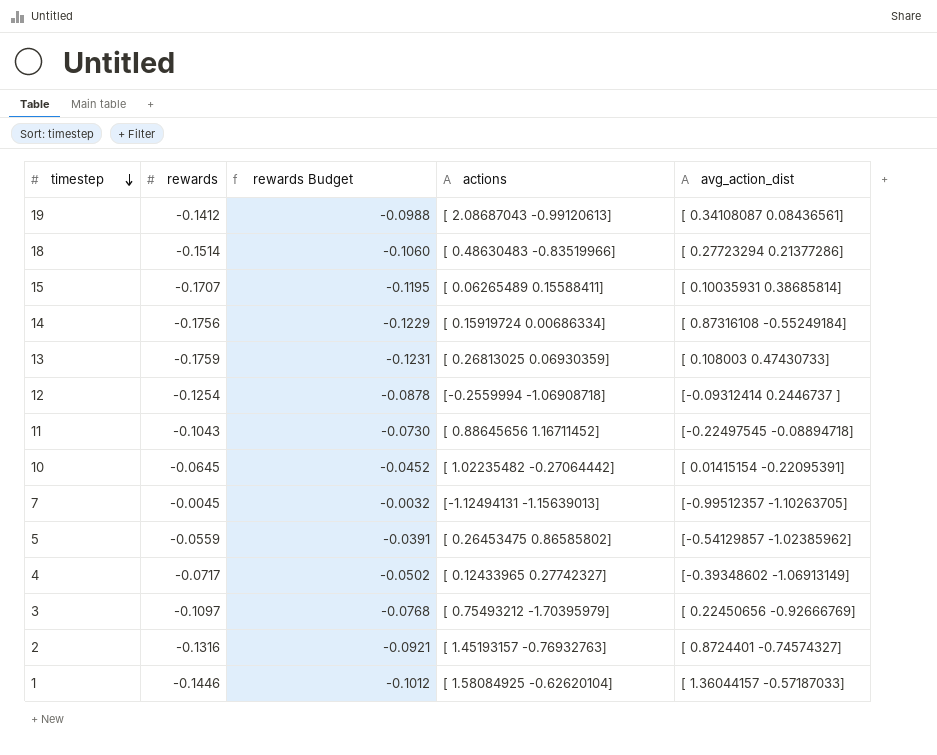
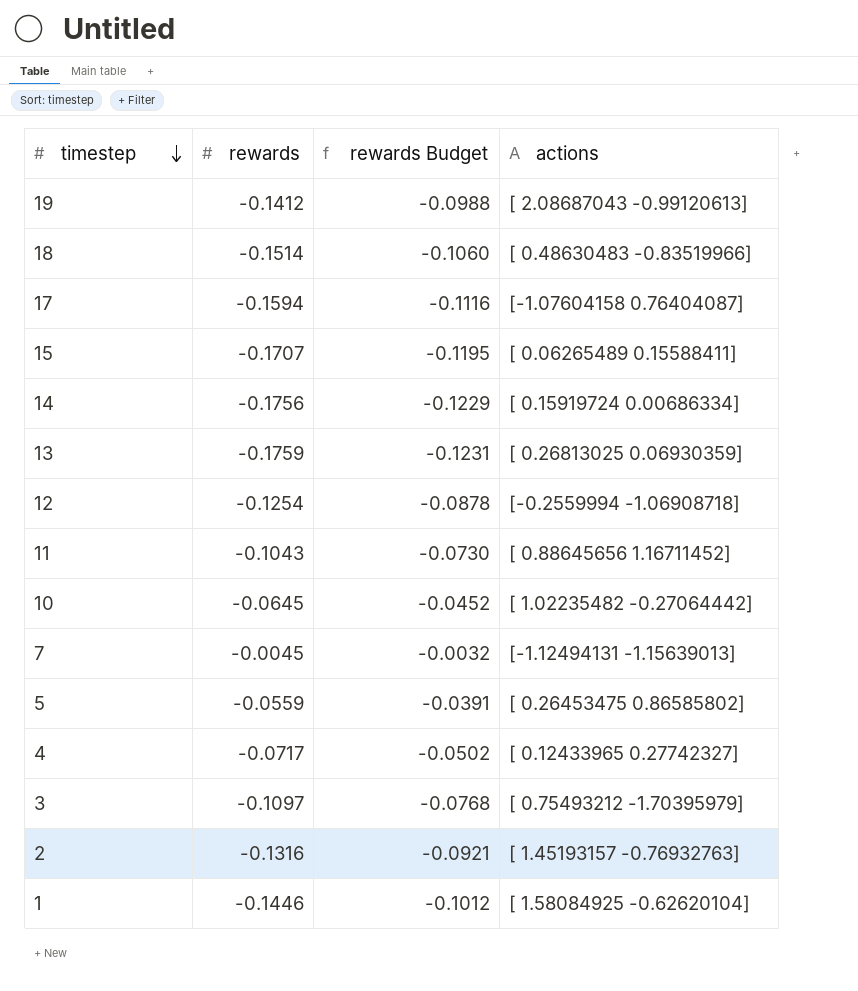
column avg_action_dist | position: 5 -> none
row 17: none -> -0.1594 | -0.1116 | [-1.07604158 0.76404087]

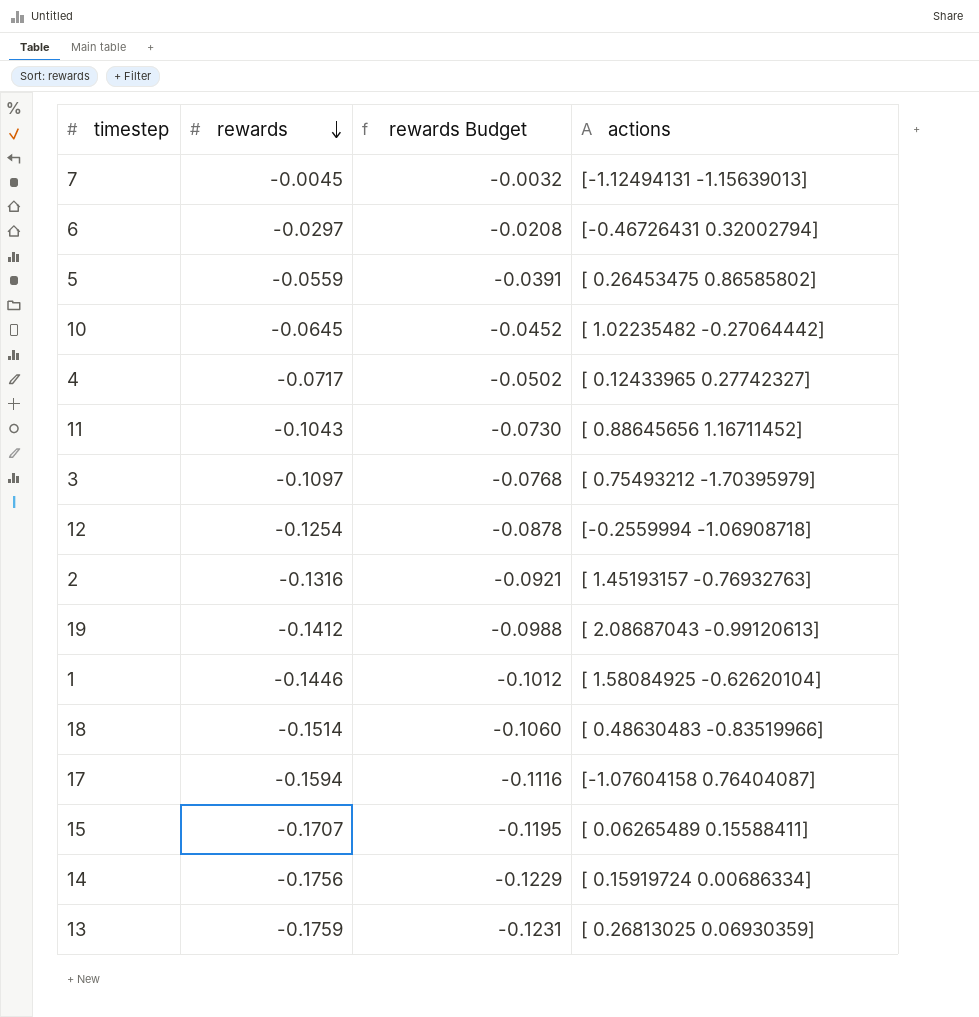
row order: timestep descending -> rewards descending
row 6: none -> -0.0297 | -0.0208 | [-0.46726431 0.32002794]

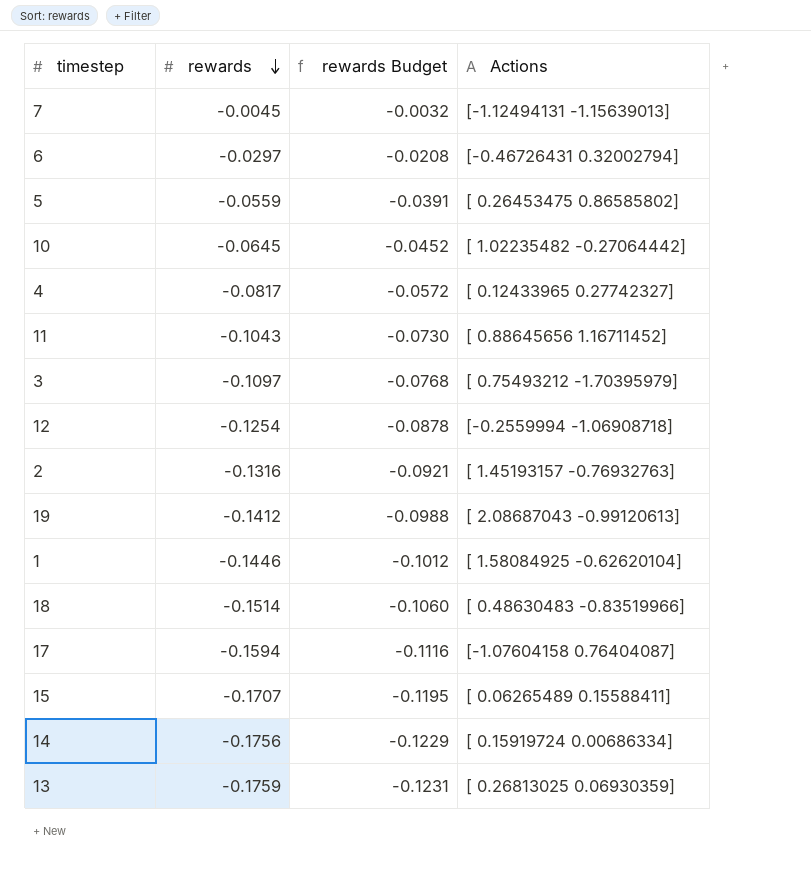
column name: actions -> Actions
4 | rewards: -0.0717 -> -0.0817
4 | rewards Budget: -0.0502 -> -0.0572

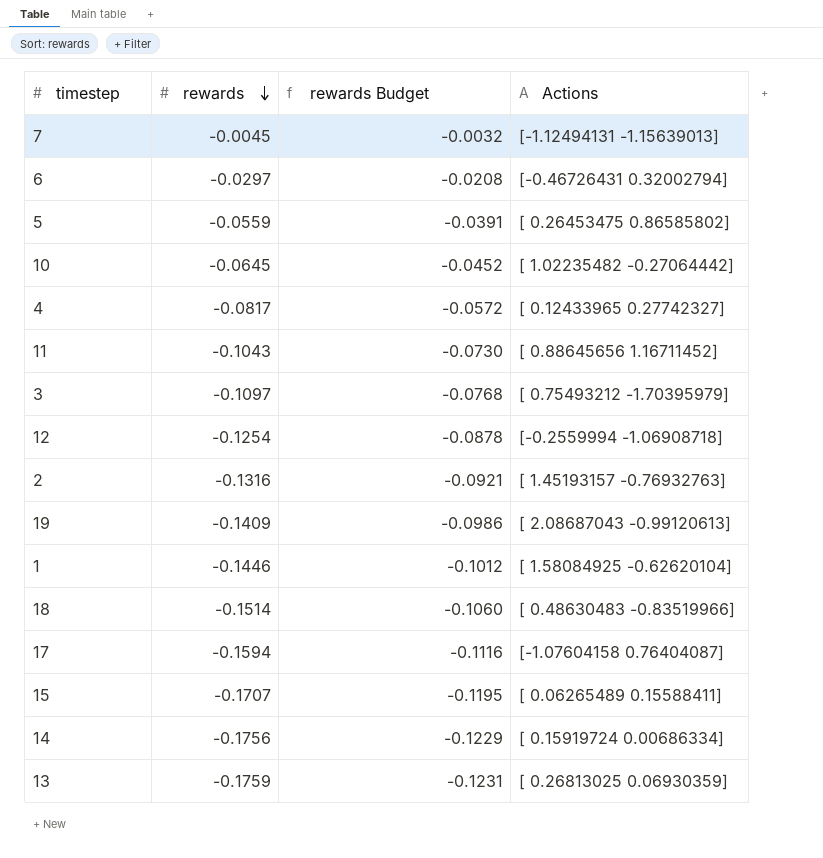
19 | rewards: -0.1412 -> -0.1409
19 | rewards Budget: -0.0988 -> -0.0986

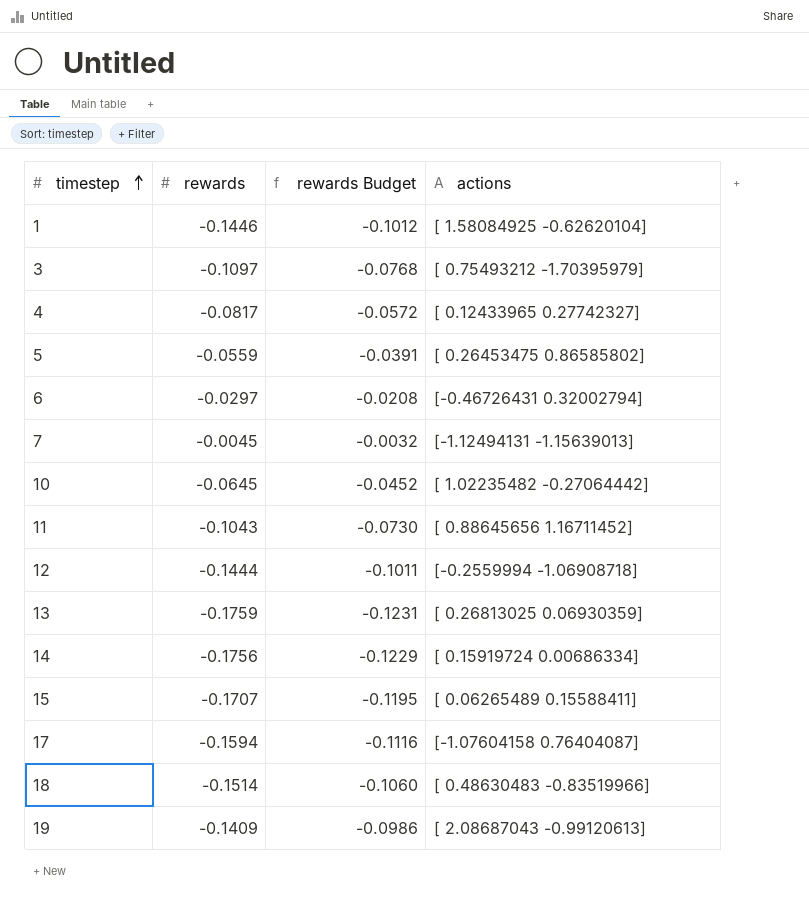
row order: rewards descending -> timestep ascending
column name: Actions -> actions
row 2: -0.1316 | -0.0921 | [ 1.45193157 -0.76932763] -> none
12 | rewards: -0.1254 -> -0.1444
12 | rewards Budget: -0.0878 -> -0.1011

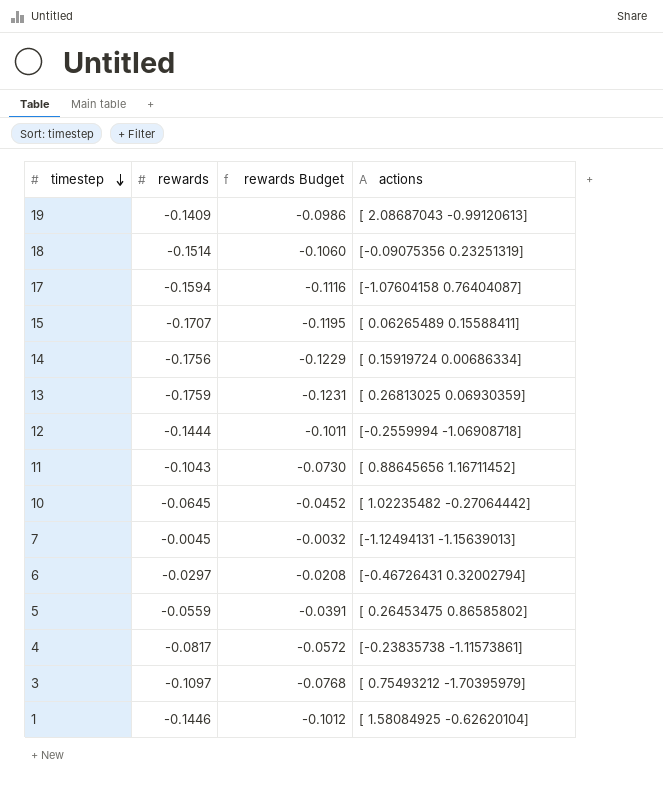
row order: timestep ascending -> timestep descending
18 | actions: [ 0.48630483 -0.83519966] -> [-0.09075356 0.23251319]
4 | actions: [ 0.12433965 0.27742327] -> [-0.23835738 -1.11573861]

